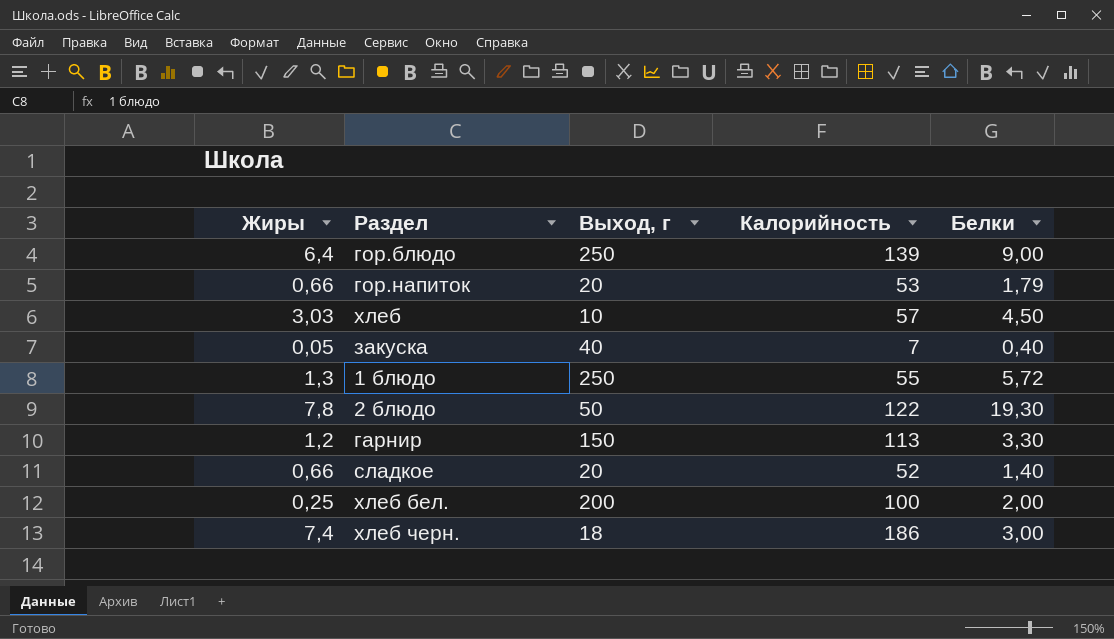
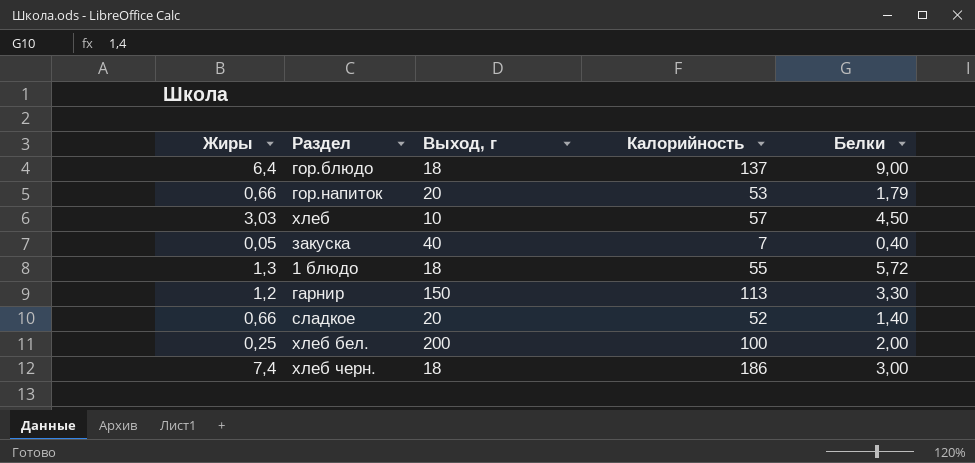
row 2 блюдо: 7,8 | 50 | 122 | 19,30 -> none
гор.блюдо | Выход, г: 250 -> 18
гор.блюдо | Калорийность: 139 -> 137
1 блюдо | Выход, г: 250 -> 18

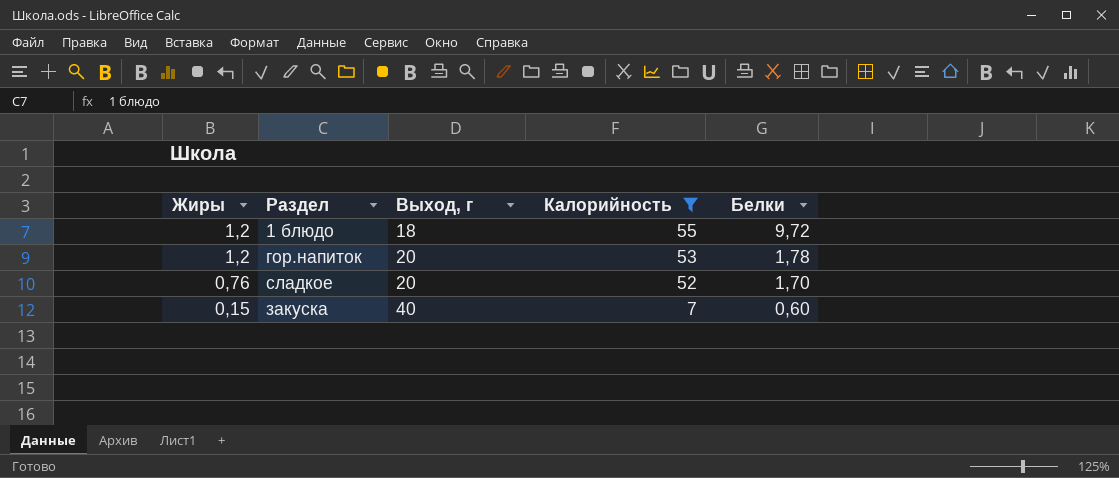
filter: none -> Калорийность <= 55
row order: none -> Жиры descending
1 блюдо | Жиры: 1,3 -> 1,2
1 блюдо | Белки: 5,72 -> 9,72
гор.напиток | Жиры: 0,66 -> 1,2
гор.напиток | Белки: 1,79 -> 1,78
сладкое | Жиры: 0,66 -> 0,76
сладкое | Белки: 1,40 -> 1,70
закуска | Жиры: 0,05 -> 0,15
закуска | Белки: 0,40 -> 0,60

